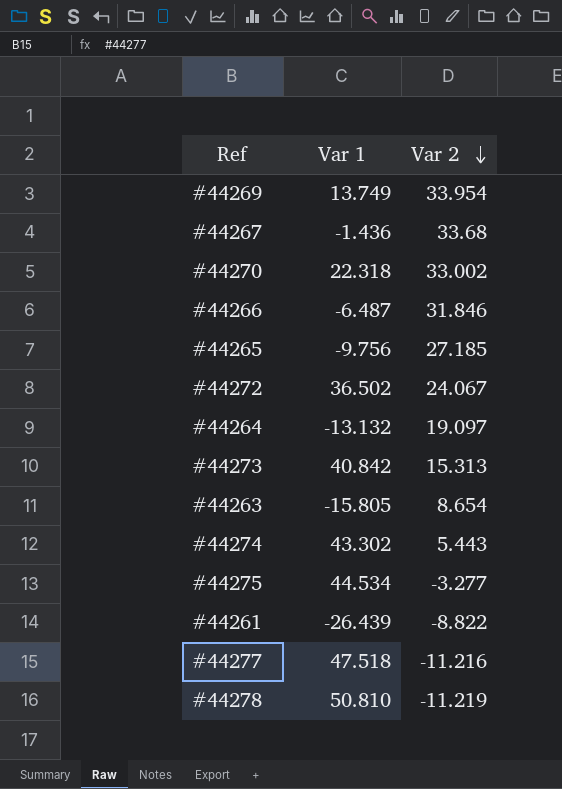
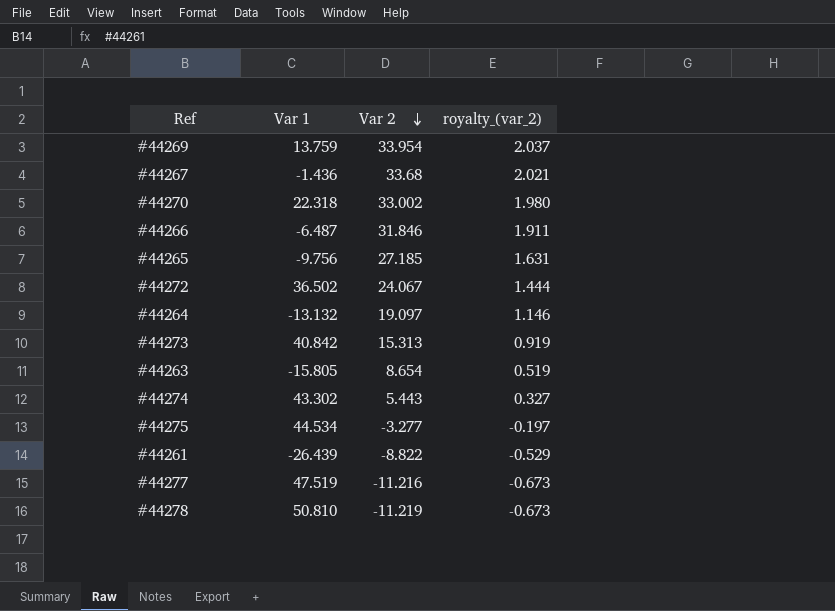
column royalty_(var_2) | formula: none -> [Var 2] * 0.06
#44269 | Var 1: 13.749 -> 13.759
#44277 | Var 1: 47.518 -> 47.519

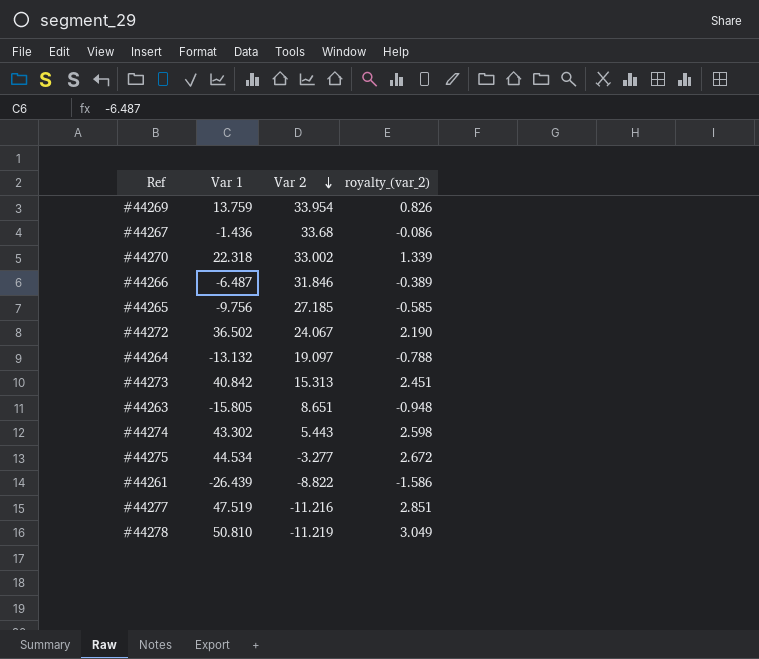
column royalty_(var_2) | formula: [Var 2] * 0.06 -> [Var 1] * 0.06
#44263 | Var 2: 8.654 -> 8.651

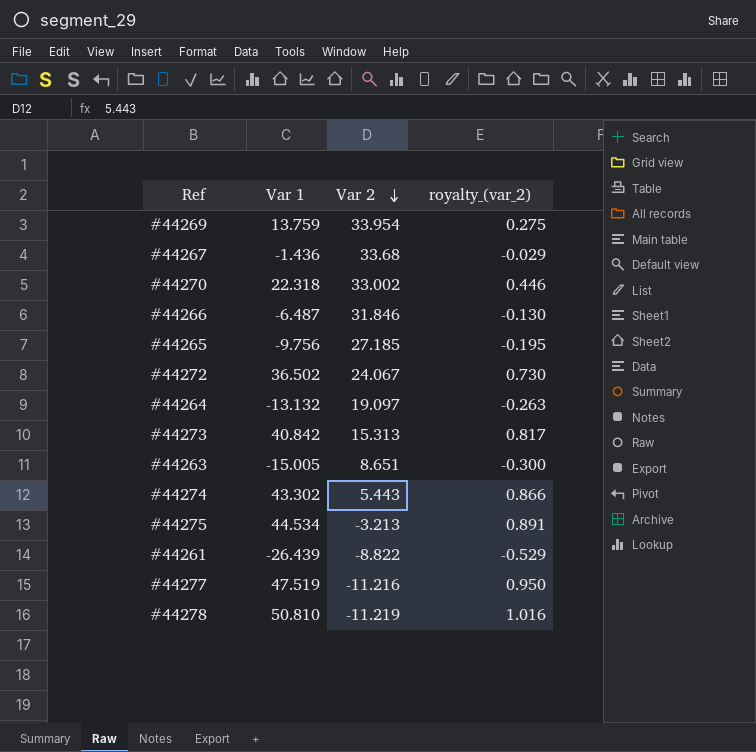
column royalty_(var_2) | formula: [Var 1] * 0.06 -> [Var 1] * 0.02
#44263 | Var 1: -15.805 -> -15.005
#44275 | Var 2: -3.277 -> -3.213

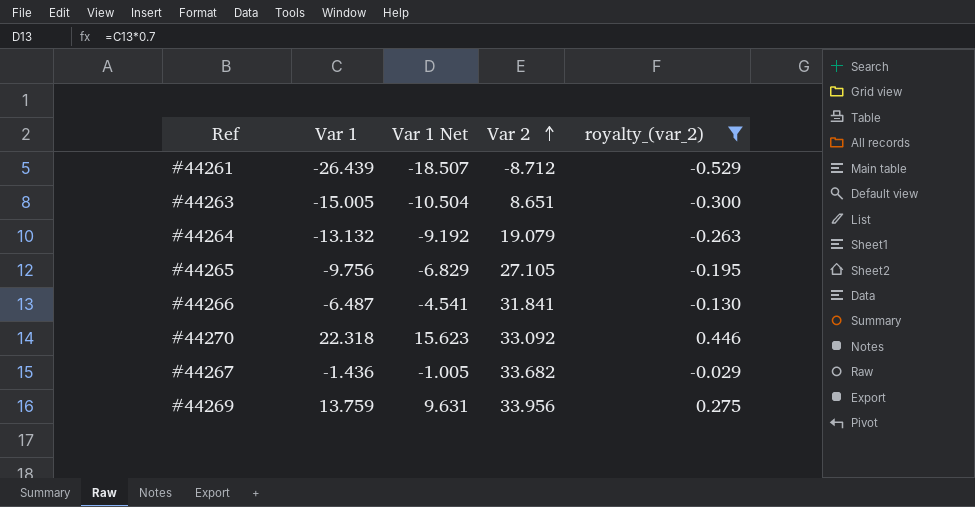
filter: none -> royalty_(var_2) <= 0.446
row order: Var 2 descending -> Var 2 ascending
column Var 1 Net | formula: none -> [Var 1] * 0.7
#44261 | Var 2: -8.822 -> -8.712
#44264 | Var 2: 19.097 -> 19.079
#44265 | Var 2: 27.185 -> 27.105
#44266 | Var 2: 31.846 -> 31.841
#44270 | Var 2: 33.002 -> 33.092
#44267 | Var 2: 33.68 -> 33.682
#44269 | Var 2: 33.954 -> 33.956

